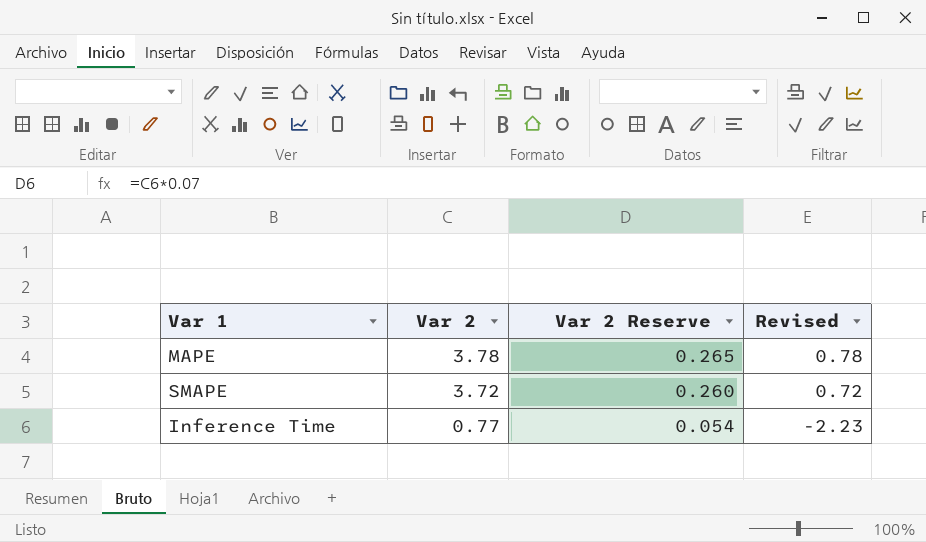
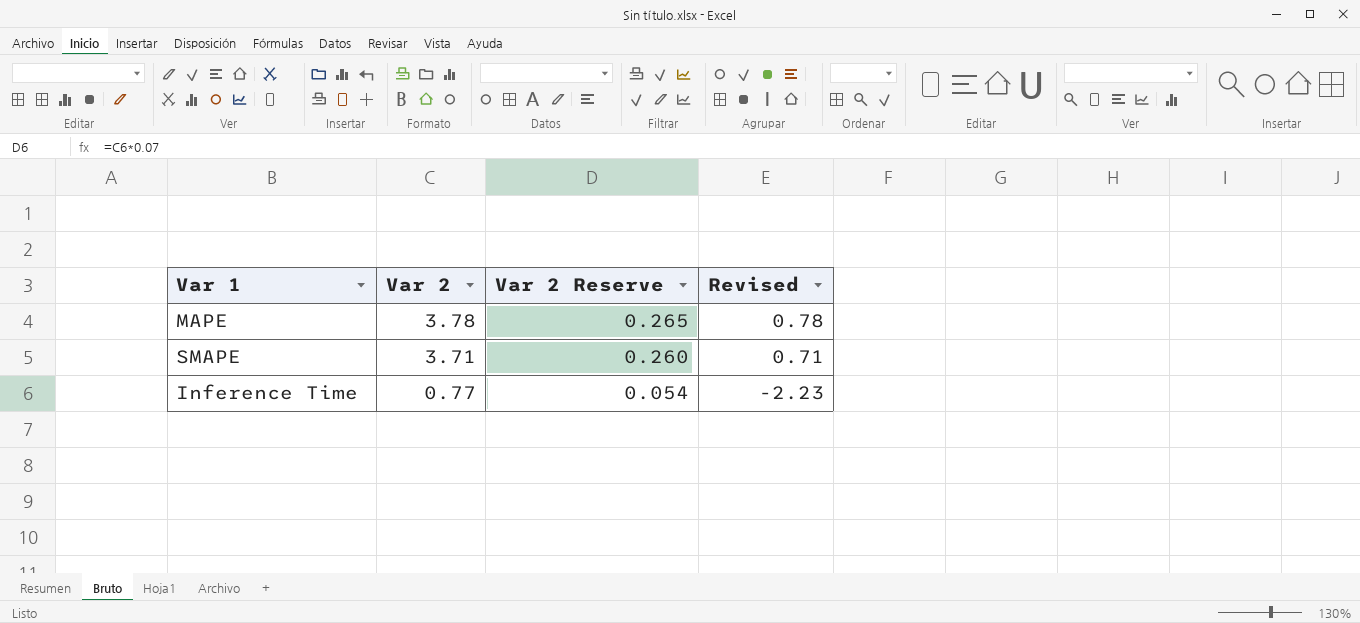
SMAPE | Var 2: 3.72 -> 3.71
SMAPE | Revised: 0.72 -> 0.71

